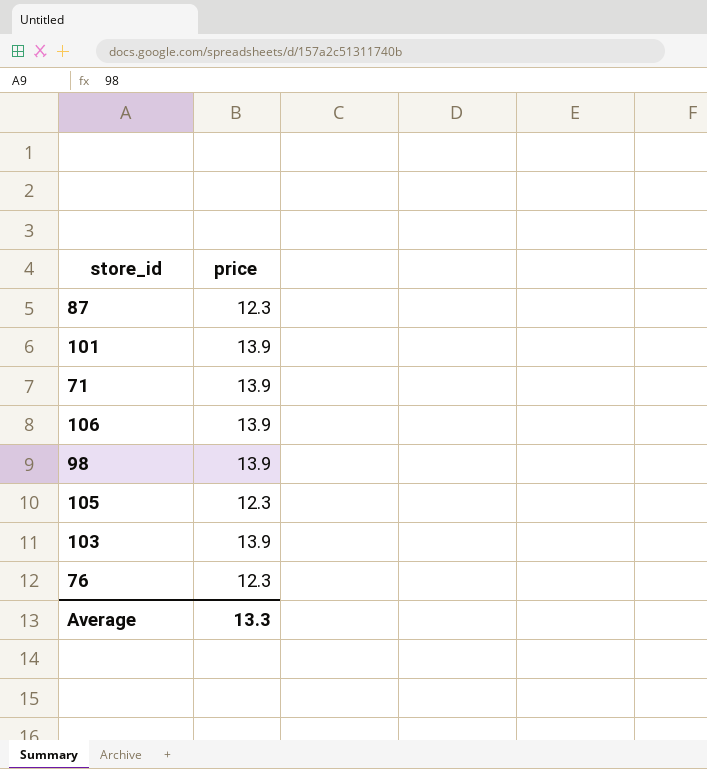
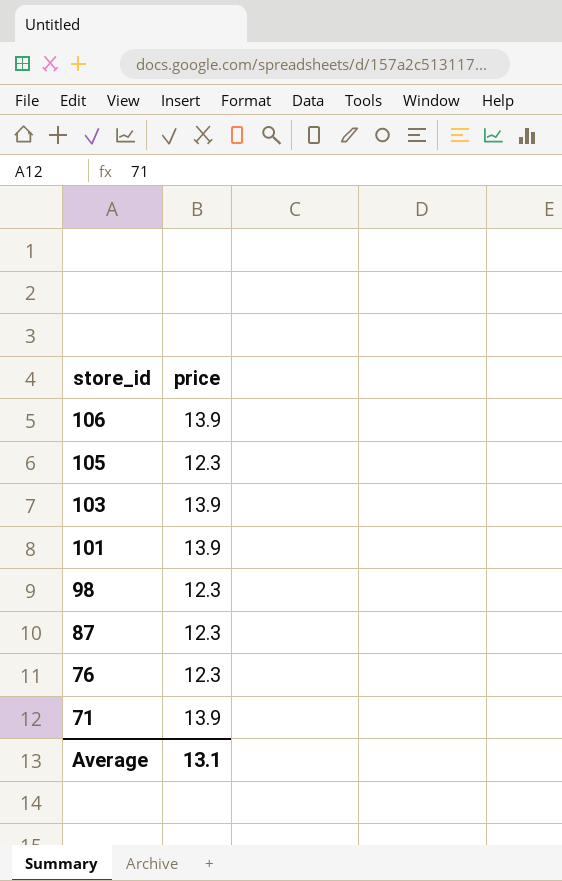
row order: none -> store_id descending
98 | price: 13.9 -> 12.3
Average | price: 13.3 -> 13.1

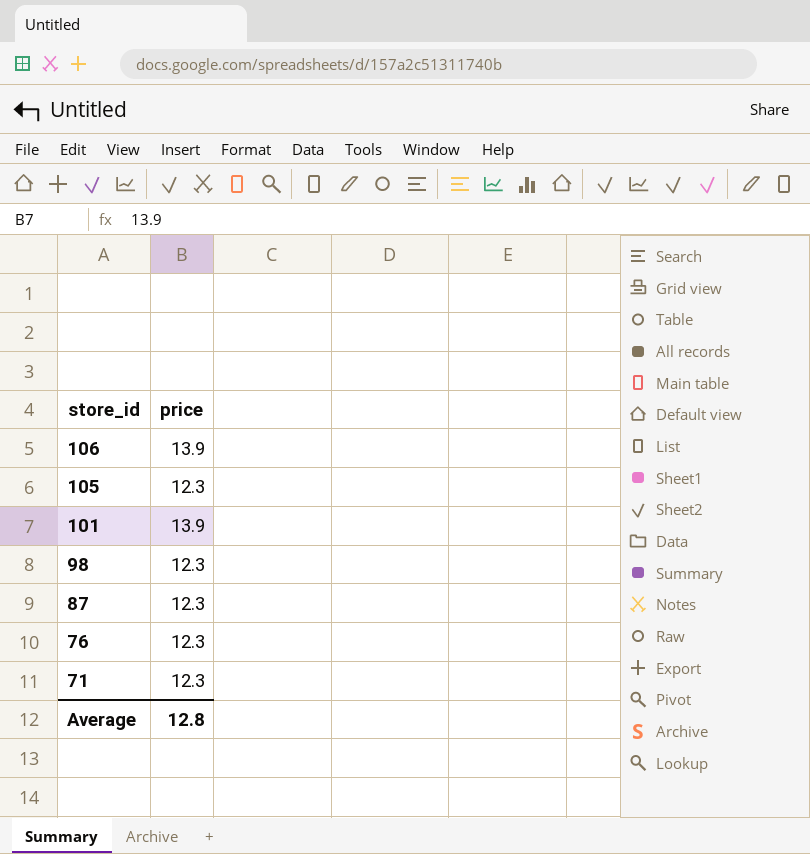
row 103: 13.9 -> none
71 | price: 13.9 -> 12.3
Average | price: 13.1 -> 12.8

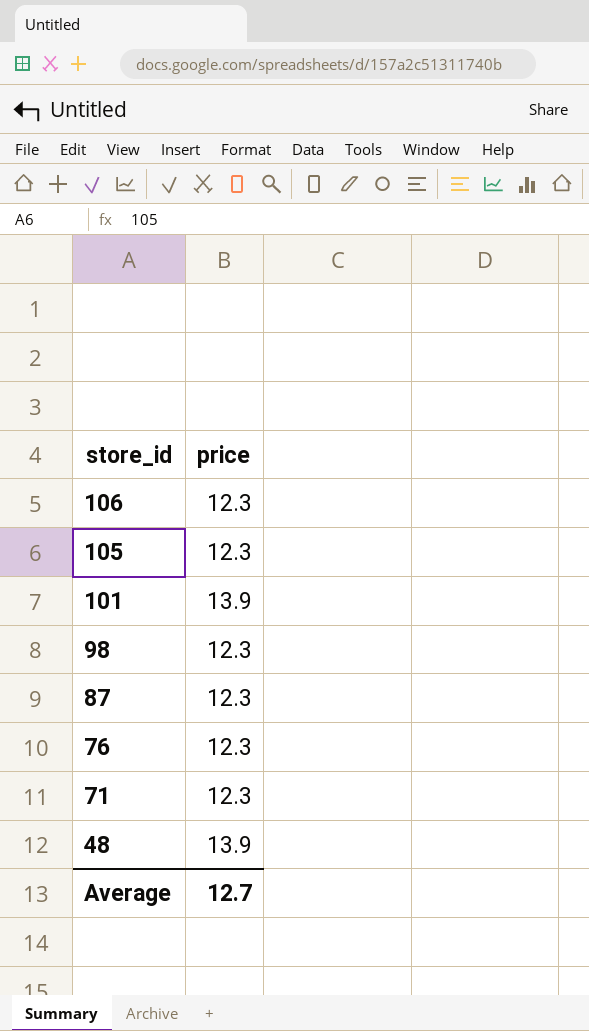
106 | price: 13.9 -> 12.3
row 48: none -> 13.9
Average | price: 12.8 -> 12.7

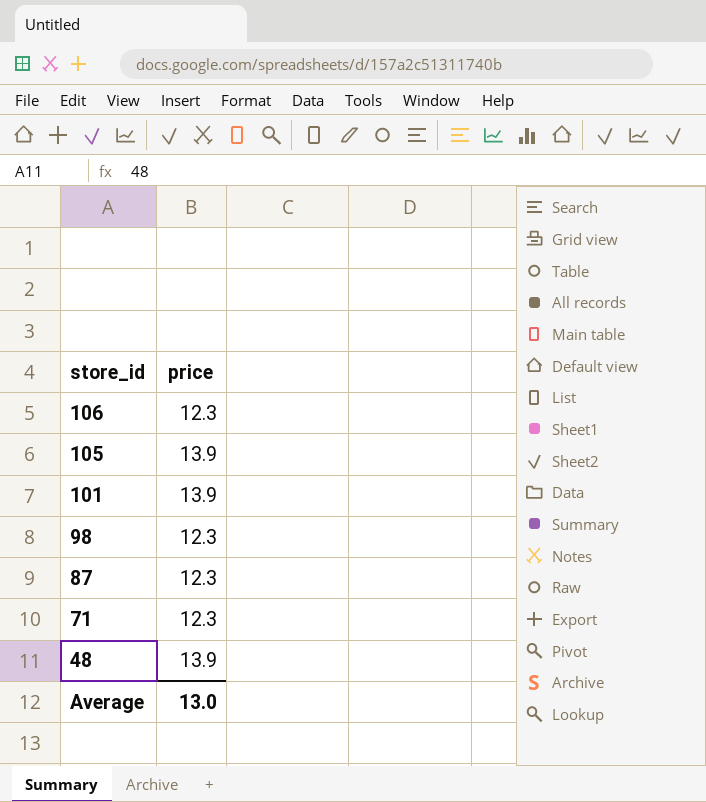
row 76: 12.3 -> none
105 | price: 12.3 -> 13.9
Average | price: 12.7 -> 13.0

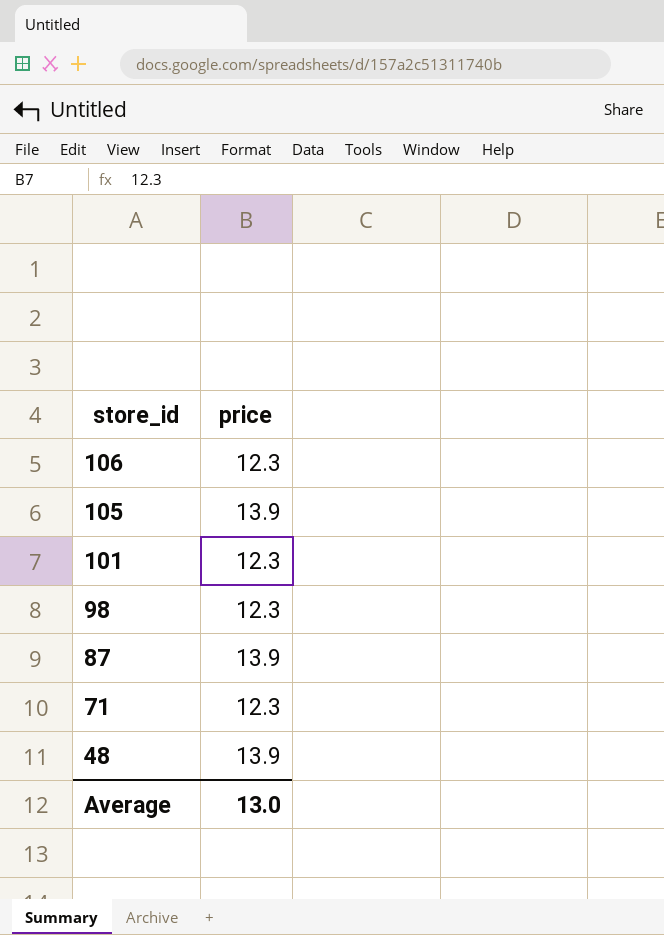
101 | price: 13.9 -> 12.3
87 | price: 12.3 -> 13.9

